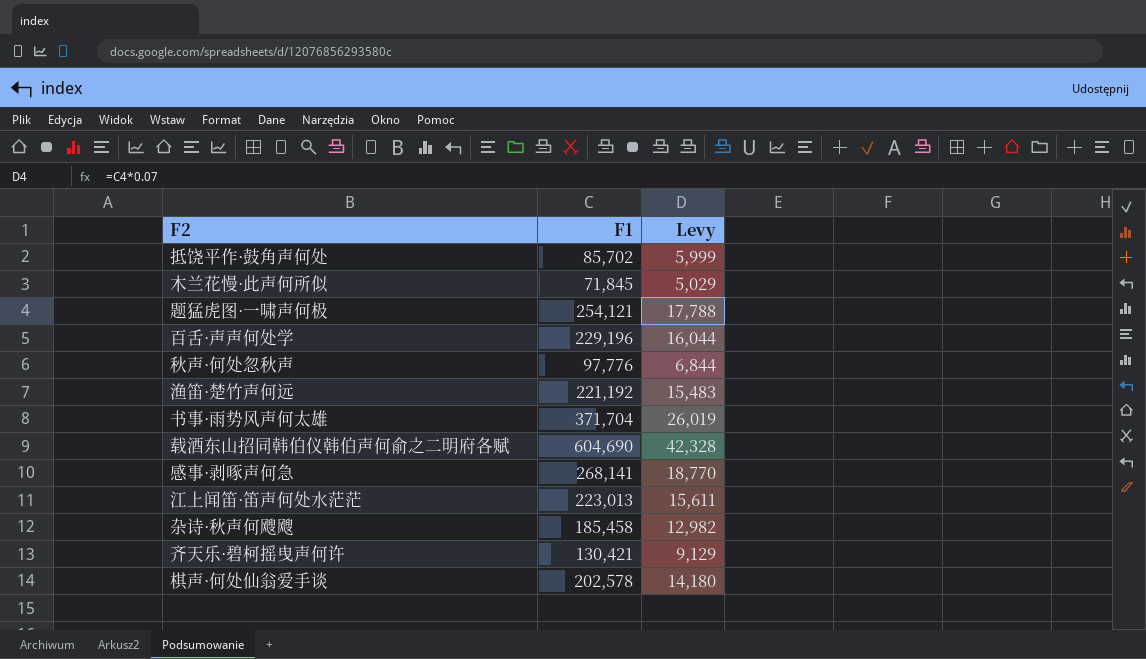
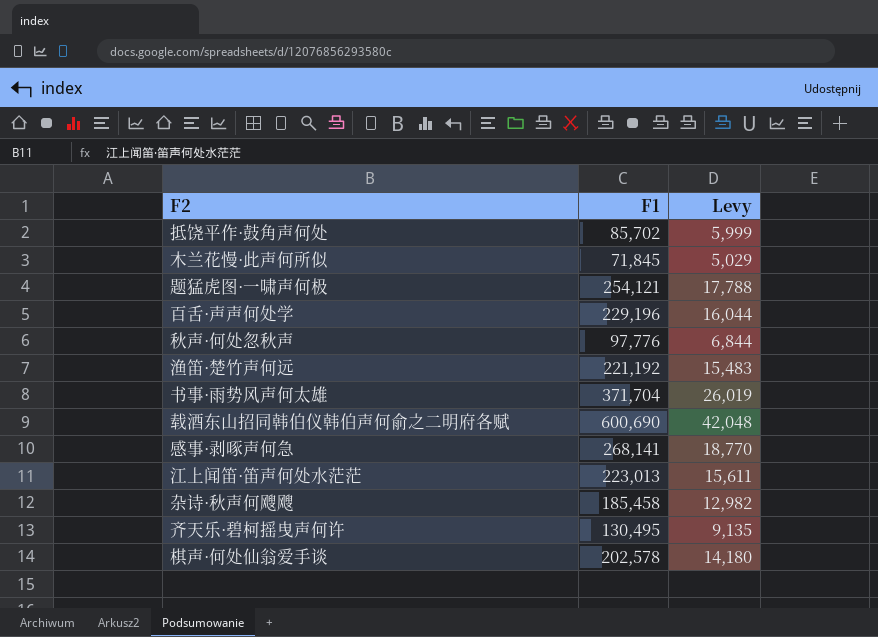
载酒东山招同韩伯仪韩伯声何俞之二明府各赋 | F1: 604,690 -> 600,690
载酒东山招同韩伯仪韩伯声何俞之二明府各赋 | Levy: 42,328 -> 42,048
齐天乐·碧柯摇曳声何许 | F1: 130,421 -> 130,495
齐天乐·碧柯摇曳声何许 | Levy: 9,129 -> 9,135

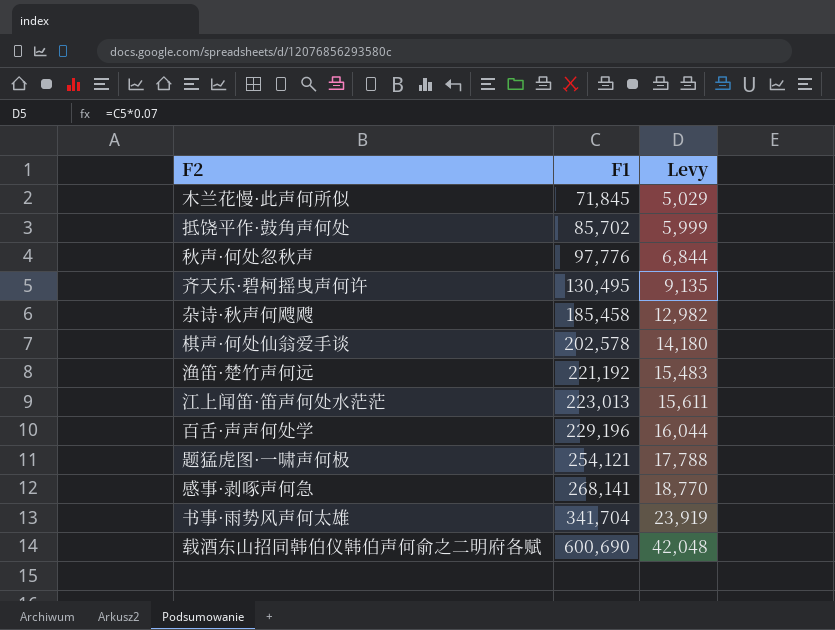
row order: none -> F1 ascending
书事·雨势风声何太雄 | F1: 371,704 -> 341,704
书事·雨势风声何太雄 | Levy: 26,019 -> 23,919

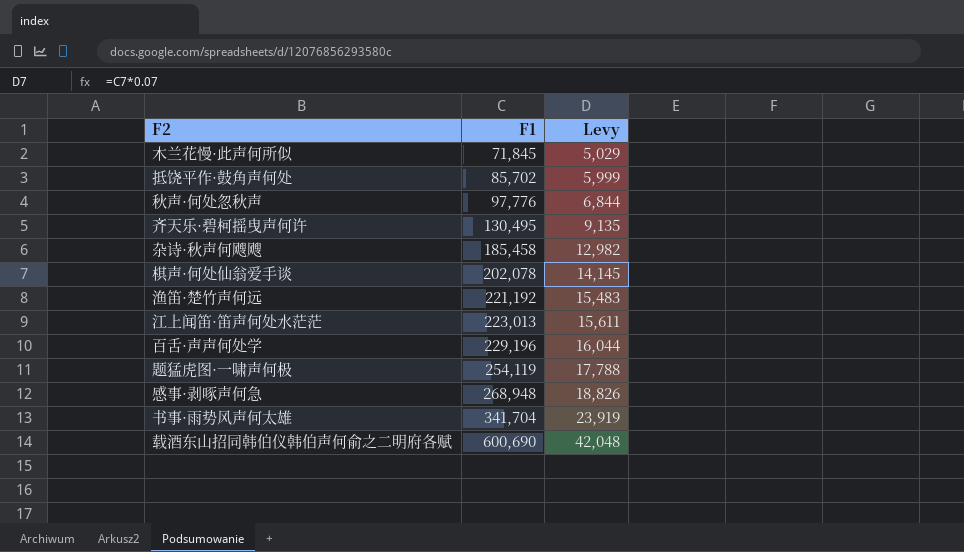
棋声·何处仙翁爱手谈 | F1: 202,578 -> 202,078
棋声·何处仙翁爱手谈 | Levy: 14,180 -> 14,145
题猛虎图·一啸声何极 | F1: 254,121 -> 254,119
感事·剥啄声何急 | F1: 268,141 -> 268,948
感事·剥啄声何急 | Levy: 18,770 -> 18,826

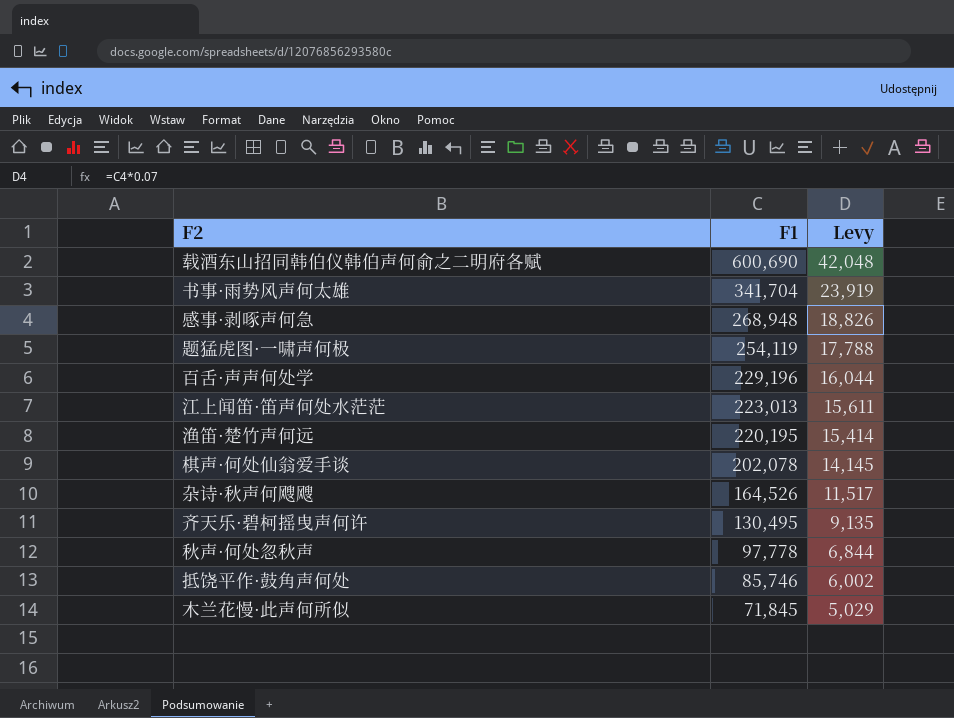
row order: F1 ascending -> F1 descending
渔笛·楚竹声何远 | F1: 221,192 -> 220,195
渔笛·楚竹声何远 | Levy: 15,483 -> 15,414
杂诗·秋声何飕飕 | F1: 185,458 -> 164,526
杂诗·秋声何飕飕 | Levy: 12,982 -> 11,517
秋声·何处忽秋声 | F1: 97,776 -> 97,778
抵饶平作·鼓角声何处 | F1: 85,702 -> 85,746
抵饶平作·鼓角声何处 | Levy: 5,999 -> 6,002

